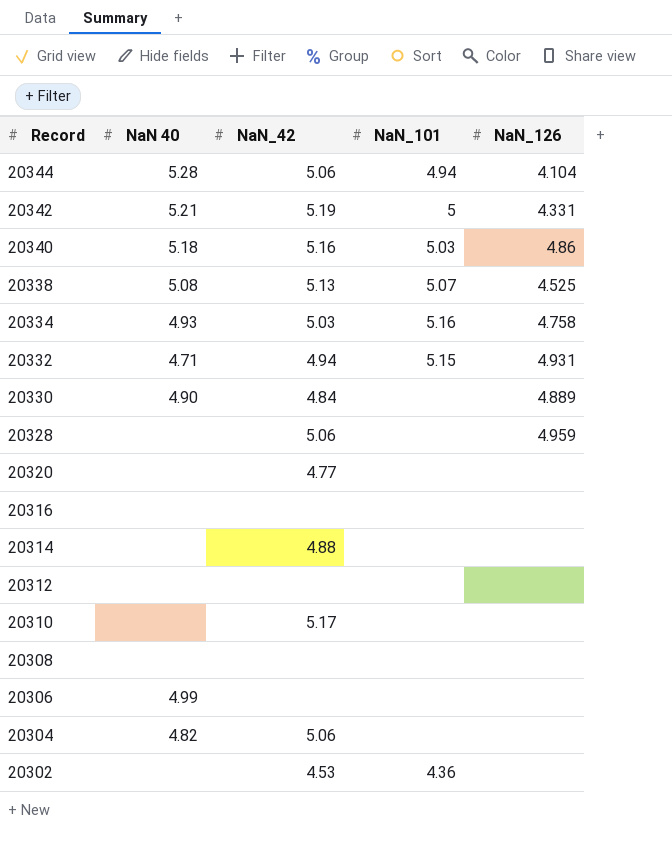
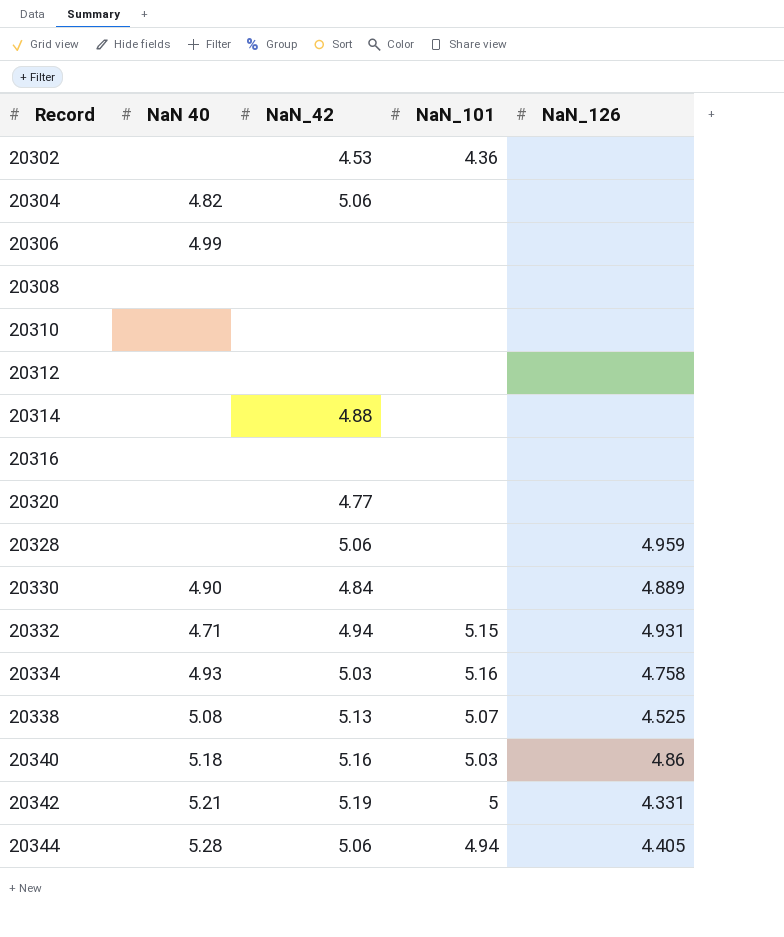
row order: Record descending -> Record ascending
20310 | NaN_42: 5.17 -> none
20344 | NaN_126: 4.104 -> 4.405

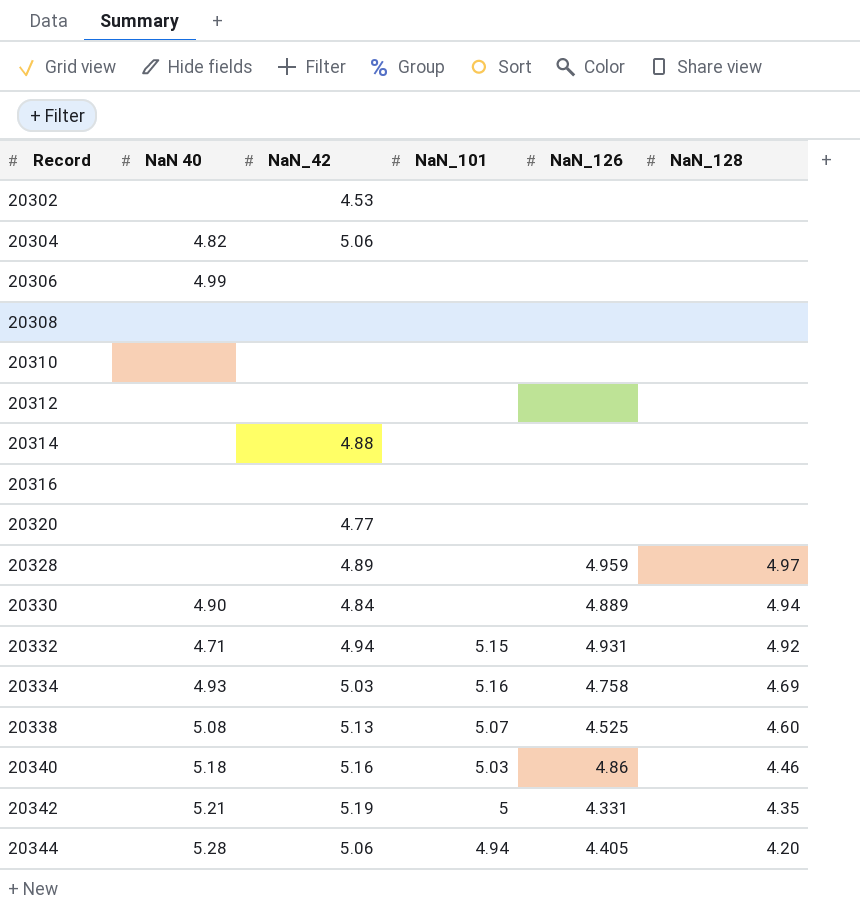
column NaN_128 | position: none -> 6
20302 | NaN_101: 4.36 -> none
20328 | NaN_42: 5.06 -> 4.89

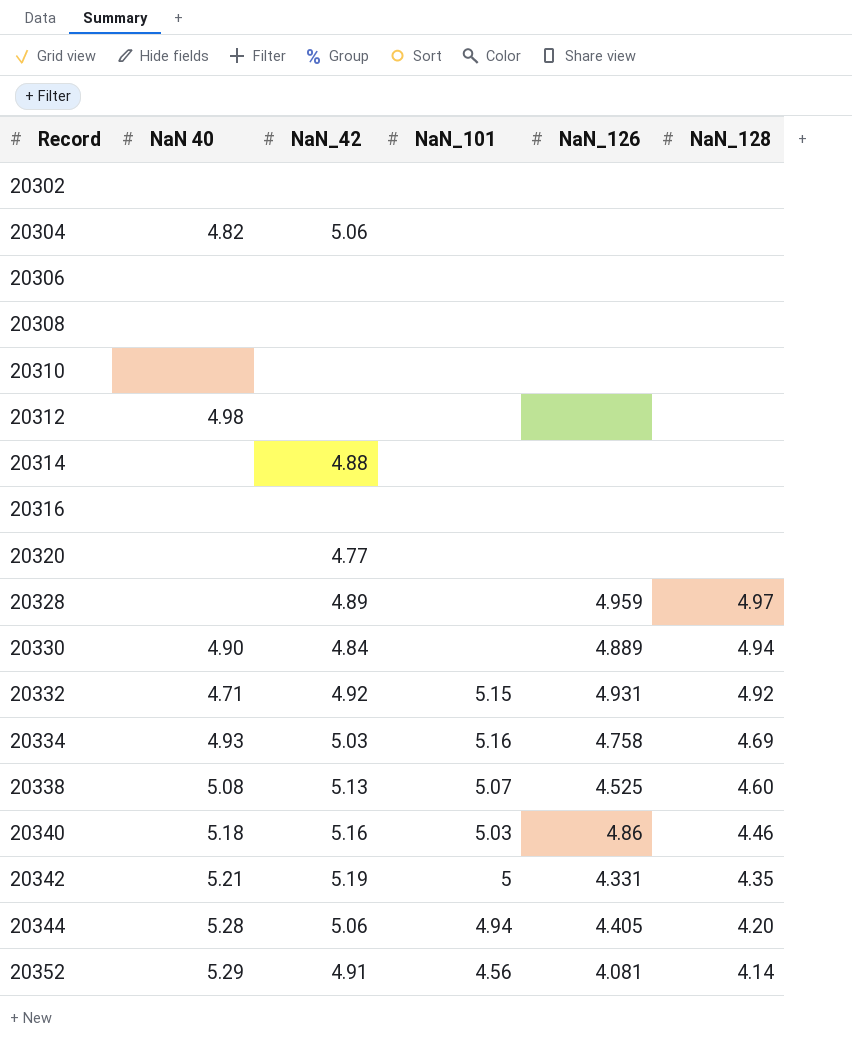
20302 | NaN_42: 4.53 -> none
20306 | NaN 40: 4.99 -> none
20312 | NaN 40: none -> 4.98
20332 | NaN_42: 4.94 -> 4.92
row 20352: none -> 5.29 | 4.91 | 4.56 | 4.081 | 4.14

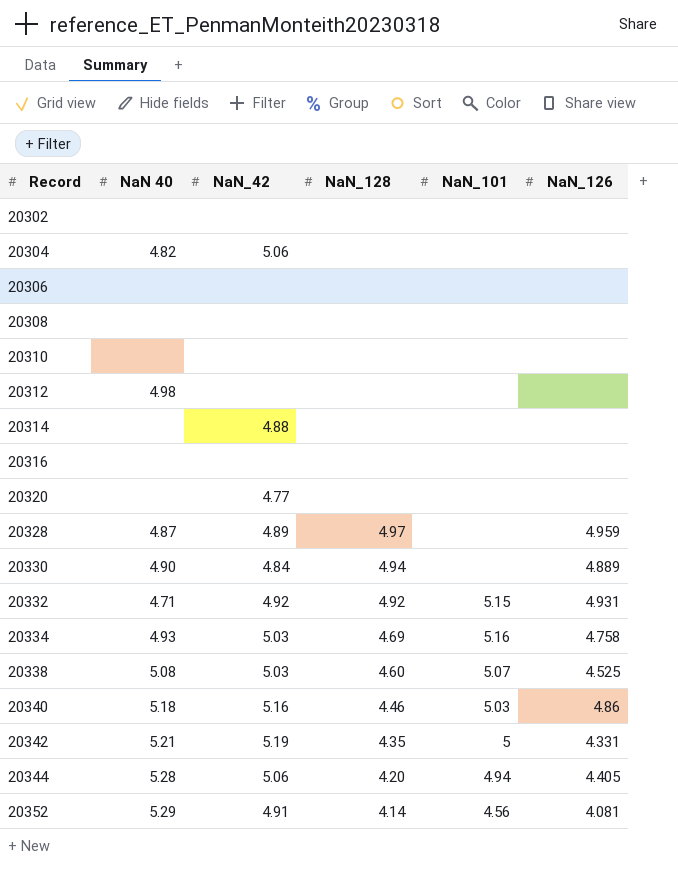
column NaN_128 | position: 6 -> 4
20328 | NaN 40: none -> 4.87
20338 | NaN_42: 5.13 -> 5.03

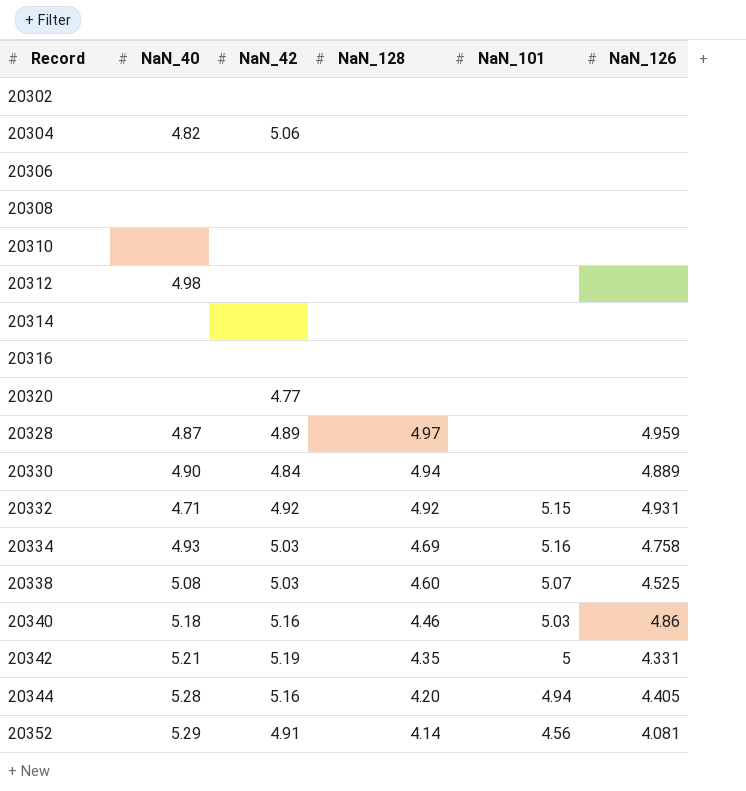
column name: NaN 40 -> NaN_40
20314 | NaN_42: 4.88 -> none
20344 | NaN_42: 5.06 -> 5.16

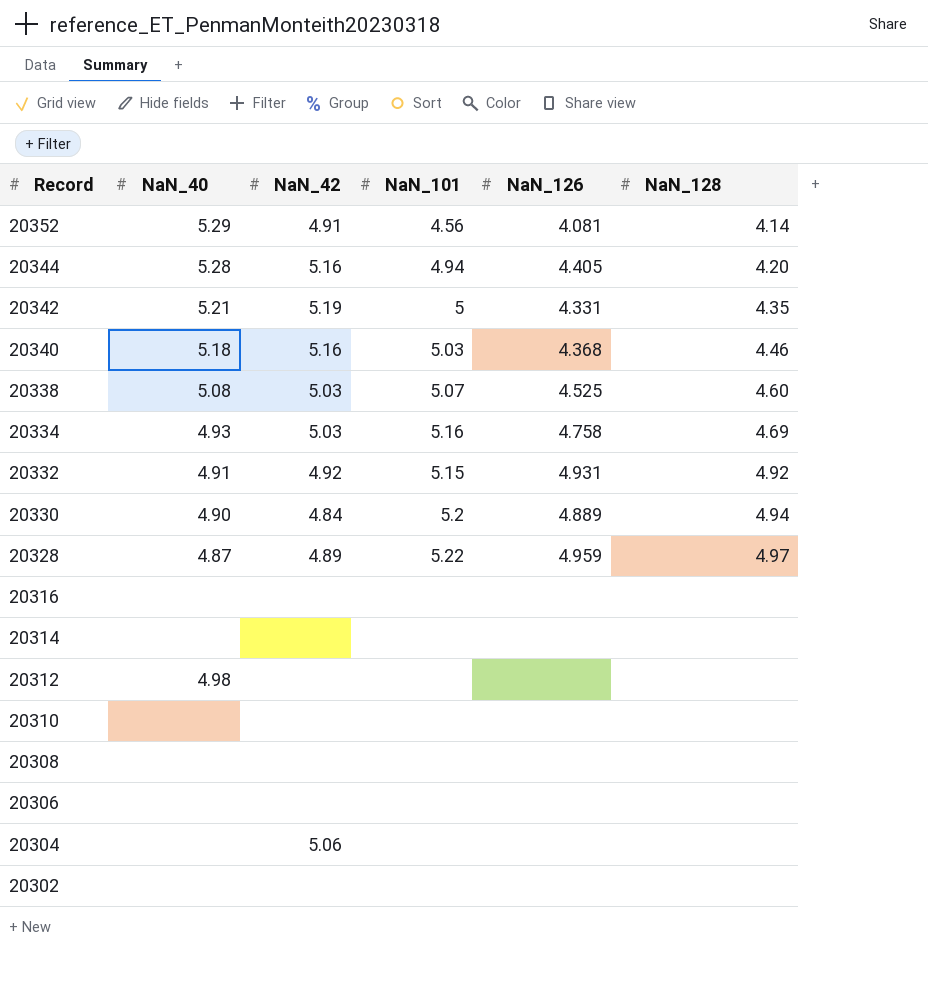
row order: Record ascending -> Record descending
column NaN_128 | position: 4 -> 6
row 20320: none | 4.77 | none | none | none -> none
20340 | NaN_126: 4.86 -> 4.368
20332 | NaN_40: 4.71 -> 4.91
20330 | NaN_101: none -> 5.2
20328 | NaN_101: none -> 5.22
20304 | NaN_40: 4.82 -> none

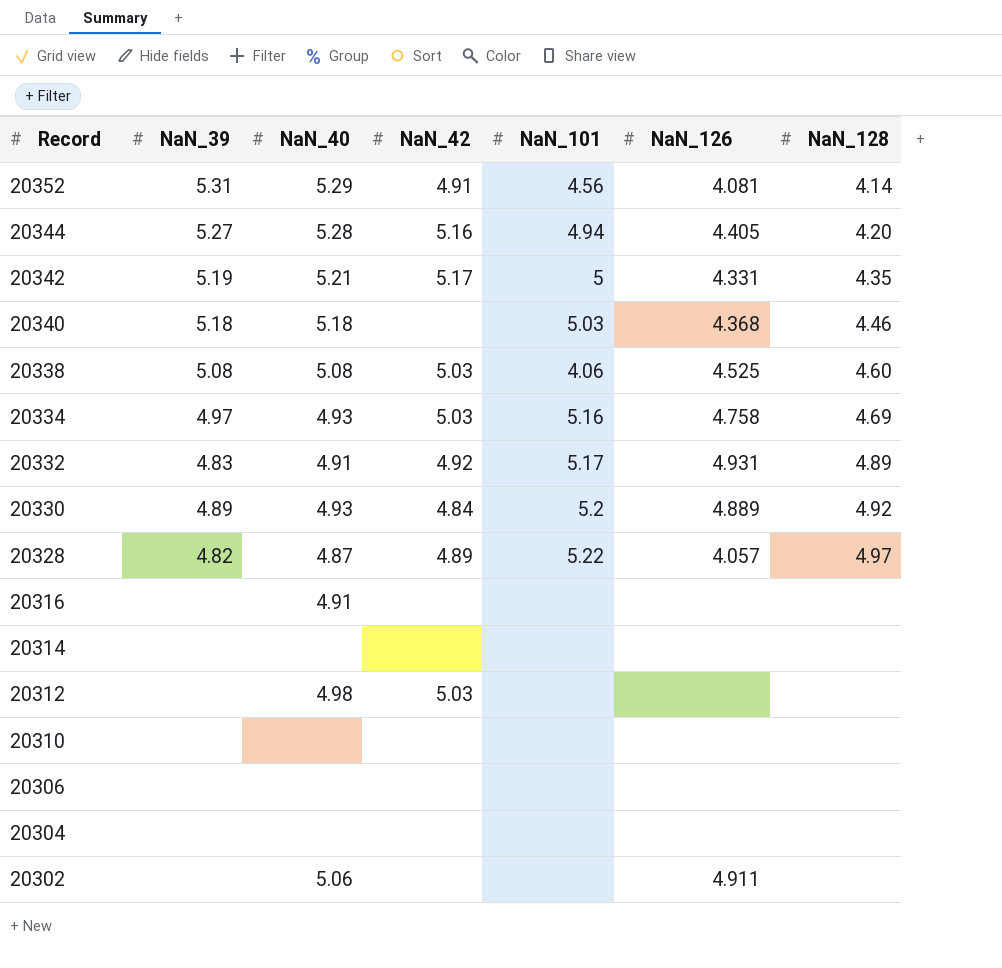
column NaN_39 | position: none -> 2
row 20308: none | none | none | none | none -> none
20342 | NaN_42: 5.19 -> 5.17
20340 | NaN_42: 5.16 -> none
20338 | NaN_101: 5.07 -> 4.06
20332 | NaN_101: 5.15 -> 5.17
20332 | NaN_128: 4.92 -> 4.89
20330 | NaN_40: 4.90 -> 4.93
20330 | NaN_128: 4.94 -> 4.92
20328 | NaN_126: 4.959 -> 4.057
20316 | NaN_40: none -> 4.91
20312 | NaN_42: none -> 5.03
20304 | NaN_42: 5.06 -> none
20302 | NaN_40: none -> 5.06
20302 | NaN_126: none -> 4.911

